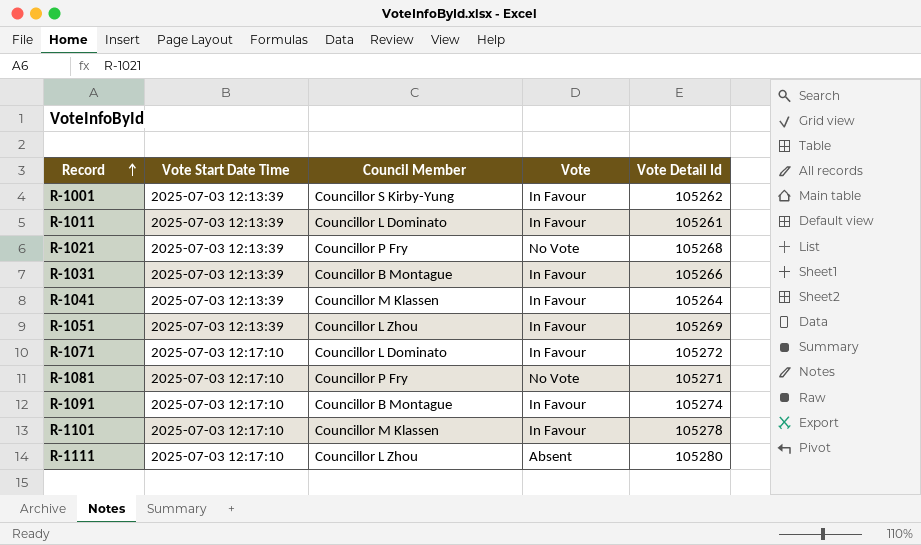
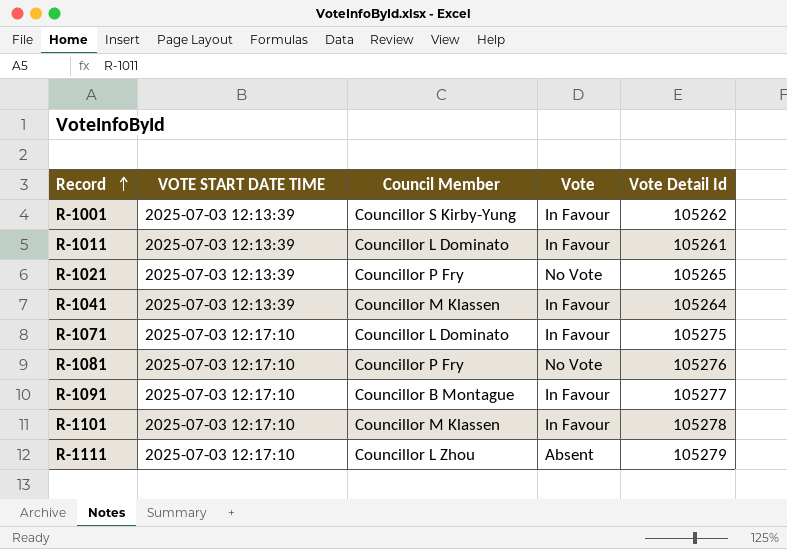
column name: Vote Start Date Time -> VOTE START DATE TIME
row R-1031: 2025-07-03 12:13:39 | Councillor B Montague | In Favour | 105266 -> none
row R-1051: 2025-07-03 12:13:39 | Councillor L Zhou | In Favour | 105269 -> none
R-1021 | Vote Detail Id: 105268 -> 105265
R-1071 | Vote Detail Id: 105272 -> 105275
R-1081 | Vote Detail Id: 105271 -> 105276
R-1091 | Vote Detail Id: 105274 -> 105277
R-1111 | Vote Detail Id: 105280 -> 105279

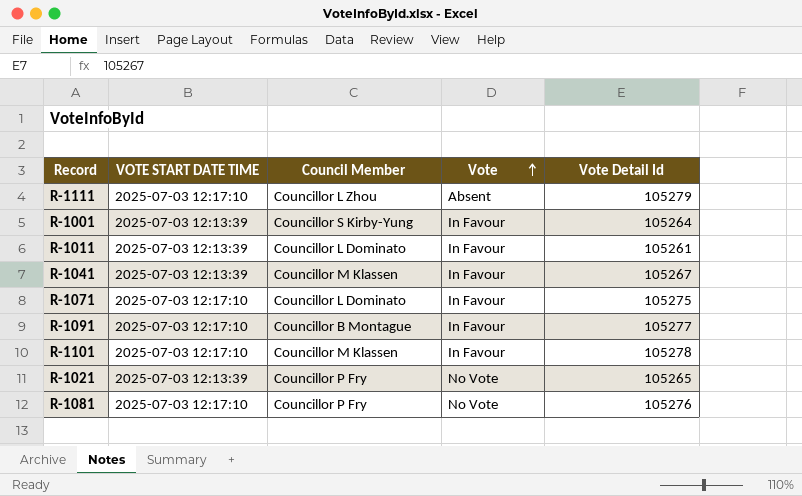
row order: Record ascending -> Vote ascending
R-1001 | Vote Detail Id: 105262 -> 105264
R-1041 | Vote Detail Id: 105264 -> 105267

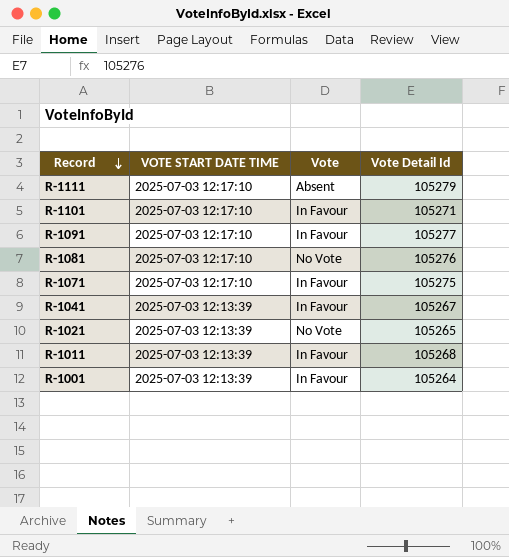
row order: Vote ascending -> Record descending
column Council Member | position: 3 -> none
R-1101 | Vote Detail Id: 105278 -> 105271
R-1011 | Vote Detail Id: 105261 -> 105268

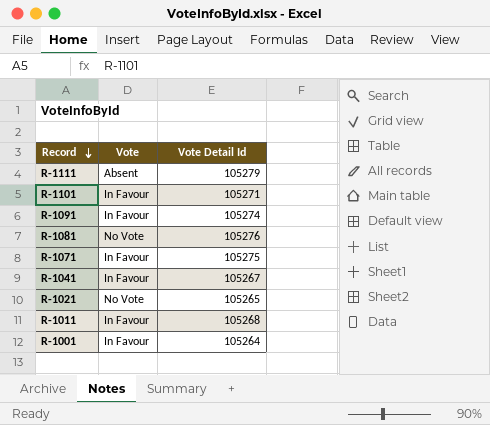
column VOTE START DATE TIME | position: 2 -> none
R-1091 | Vote Detail Id: 105277 -> 105274

